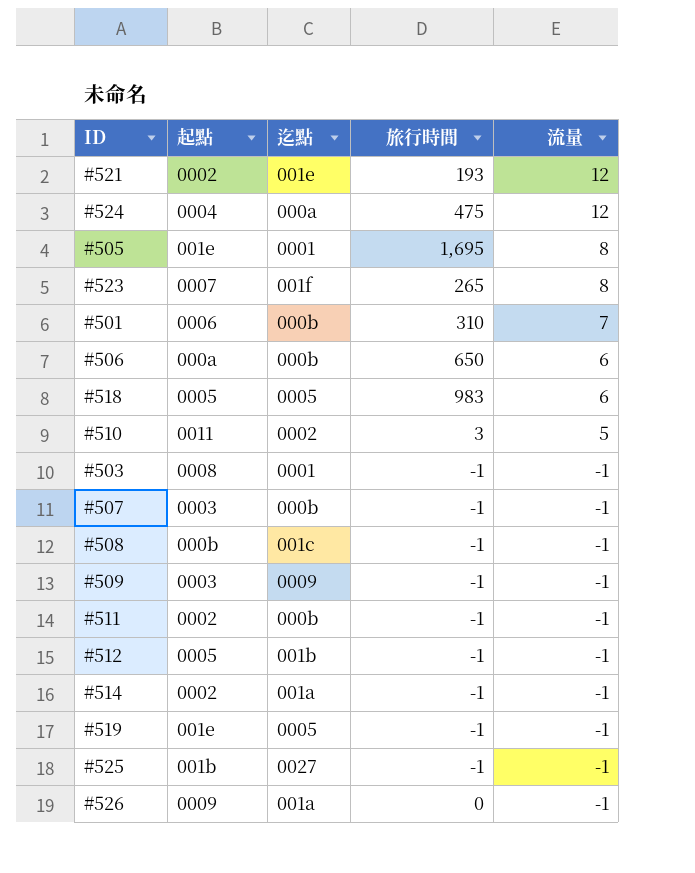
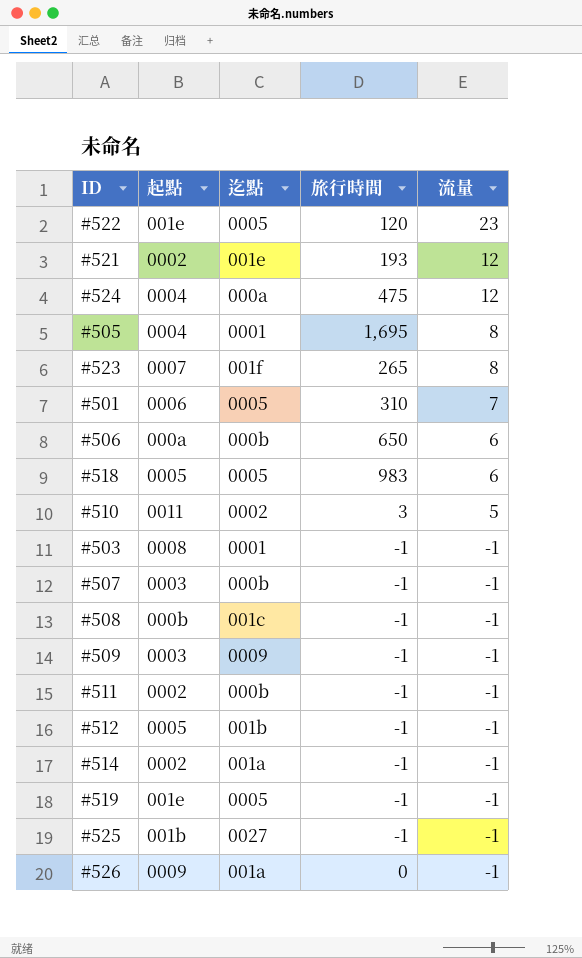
row #522: none -> 001e | 0005 | 120 | 23
#505 | 起點: 001e -> 0004
#501 | 迄點: 000b -> 0005

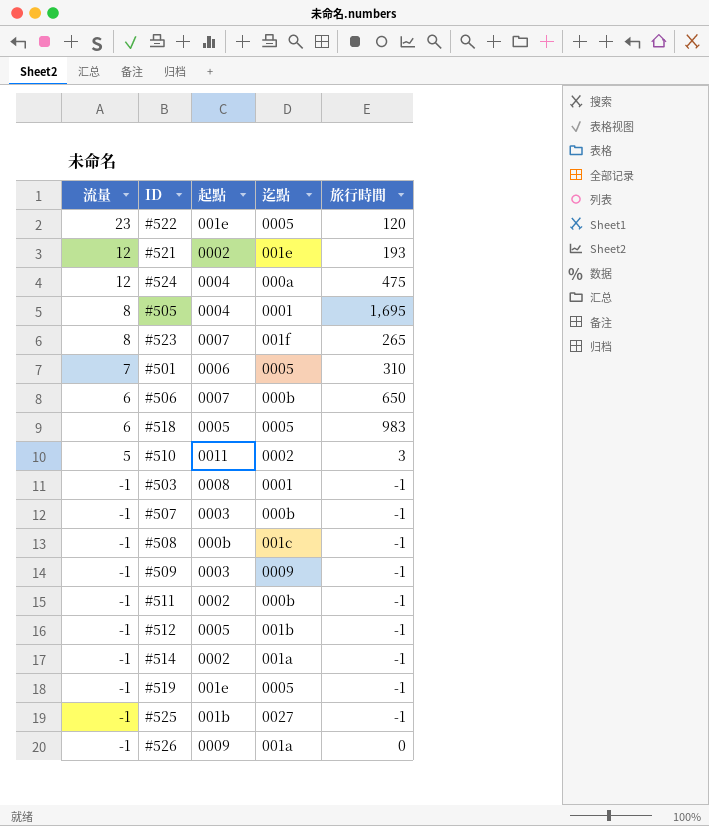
column 流量 | position: 5 -> 1
#506 | 起點: 000a -> 0007

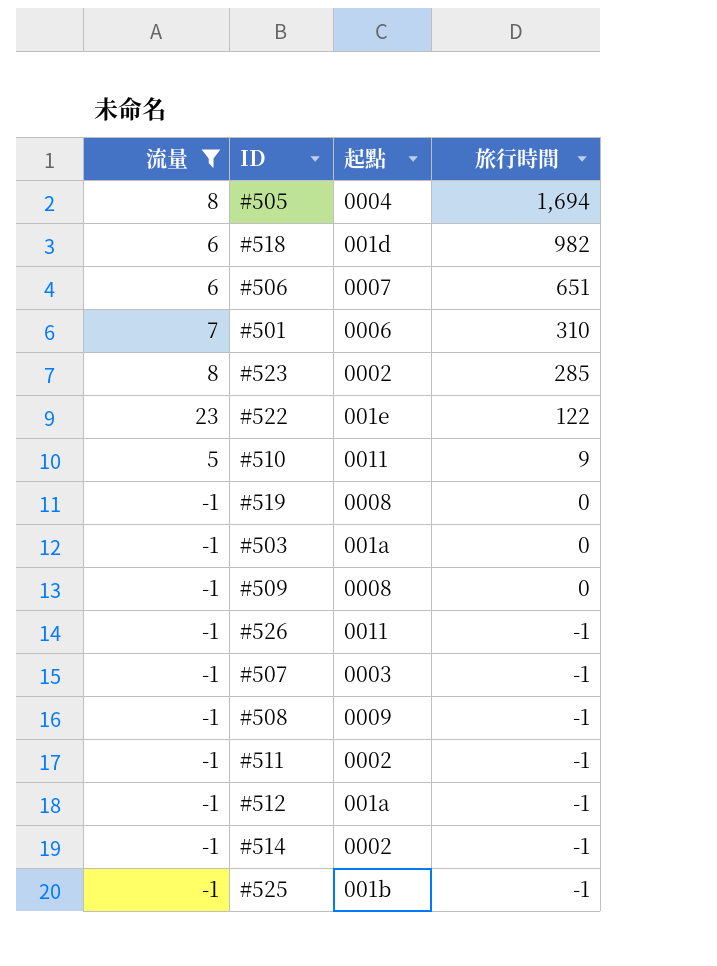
filter: none -> 流量 != 12
row order: 流量 descending -> 旅行時間 descending
column 迄點 | position: 4 -> none
#505 | 旅行時間: 1,695 -> 1,694
#518 | 起點: 0005 -> 001d
#518 | 旅行時間: 983 -> 982
#506 | 旅行時間: 650 -> 651
#523 | 起點: 0007 -> 0002
#523 | 旅行時間: 265 -> 285
#522 | 旅行時間: 120 -> 122
#510 | 旅行時間: 3 -> 9
#519 | 起點: 001e -> 0008
#519 | 旅行時間: -1 -> 0
#503 | 起點: 0008 -> 001a
#503 | 旅行時間: -1 -> 0
#509 | 起點: 0003 -> 0008
#509 | 旅行時間: -1 -> 0
#526 | 起點: 0009 -> 0011
#526 | 旅行時間: 0 -> -1
#508 | 起點: 000b -> 0009
#512 | 起點: 0005 -> 001a

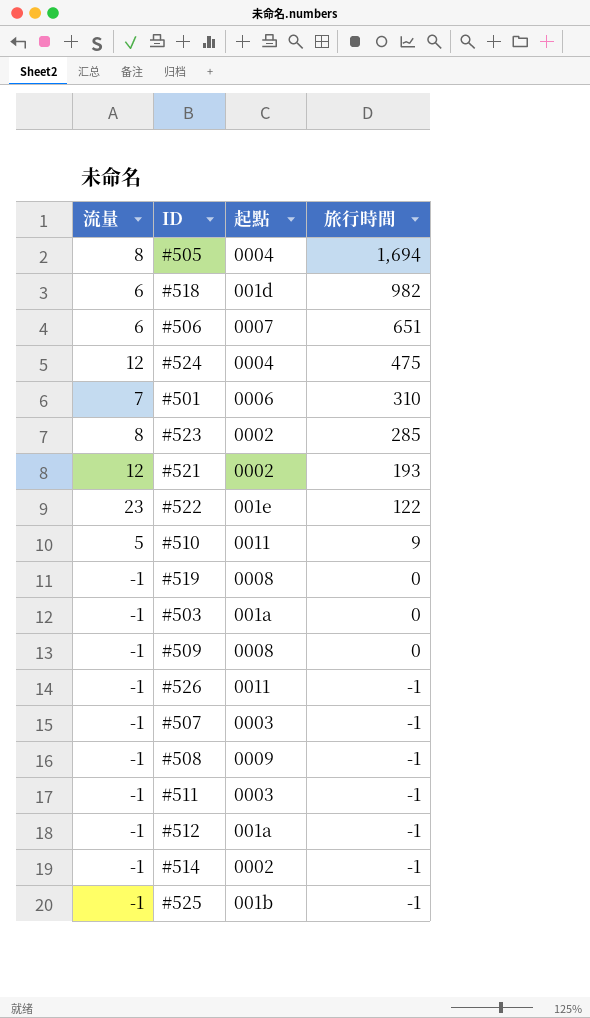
filter: 流量 != 12 -> none
#511 | 起點: 0002 -> 0003

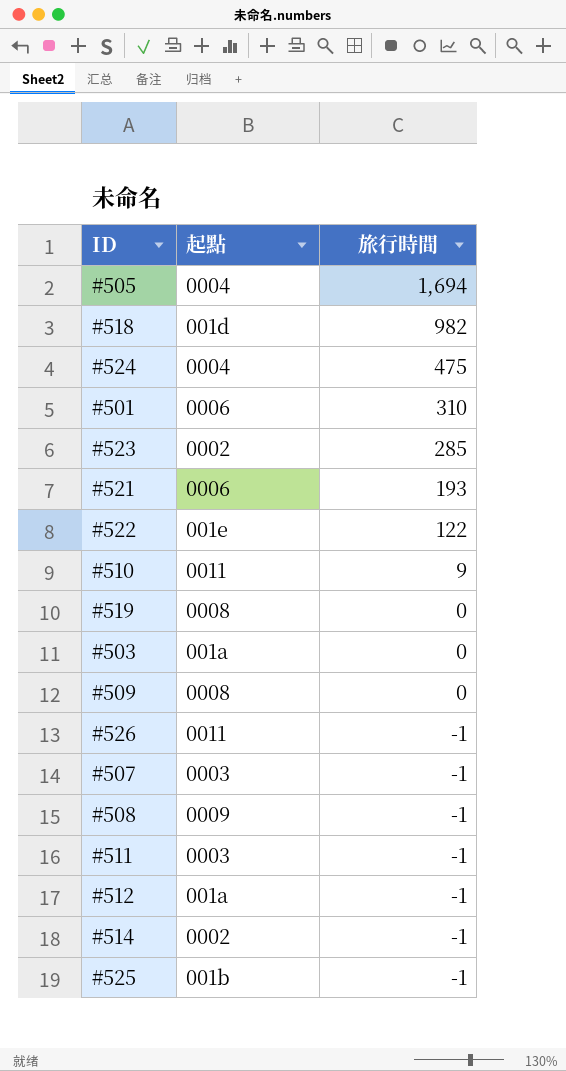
column 流量 | position: 1 -> none
row #506: 6 | 0007 | 651 -> none
#521 | 起點: 0002 -> 0006

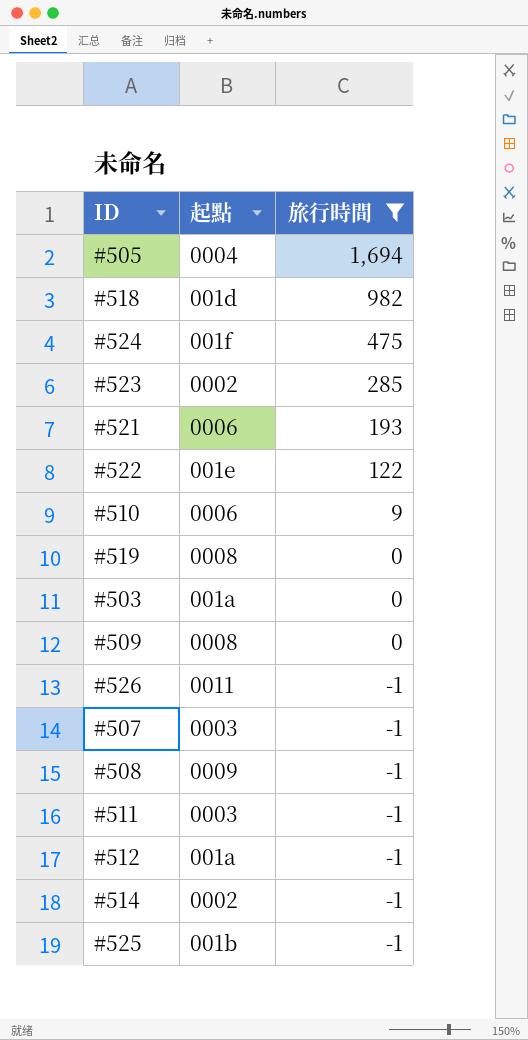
filter: none -> 旅行時間 != 310
#524 | 起點: 0004 -> 001f
#510 | 起點: 0011 -> 0006

